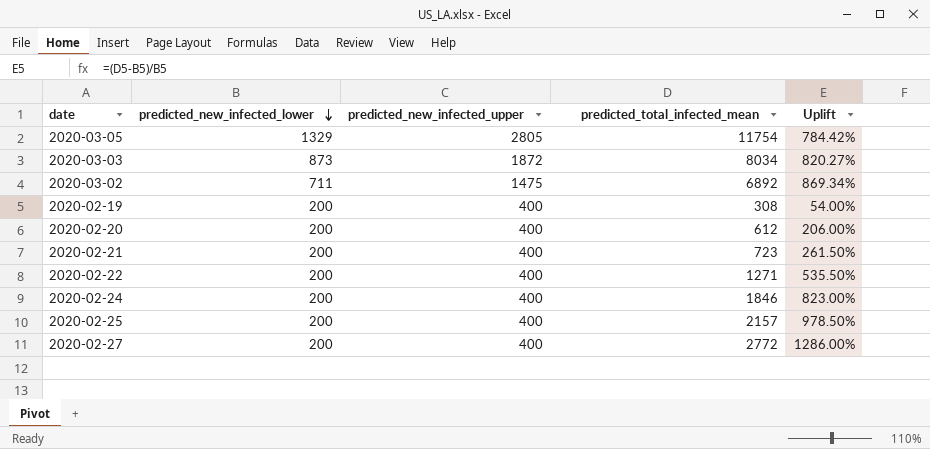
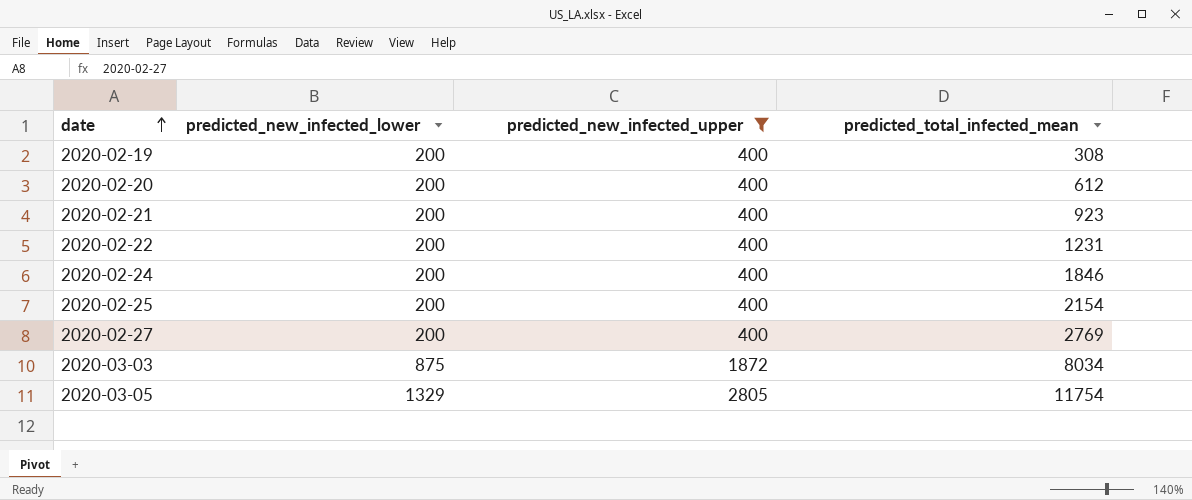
filter: none -> predicted_new_infected_upper != 1475
row order: predicted_new_infected_lower descending -> date ascending
column Uplift | formula: ([predicted_total_infected_mean] - [predicted_new_infected_lower]) / [predicted_new_infected_lower] -> none
2020-02-21 | predicted_total_infected_mean: 723 -> 923
2020-02-22 | predicted_total_infected_mean: 1271 -> 1231
2020-02-25 | predicted_total_infected_mean: 2157 -> 2154
2020-02-27 | predicted_total_infected_mean: 2772 -> 2769
2020-03-03 | predicted_new_infected_lower: 873 -> 875

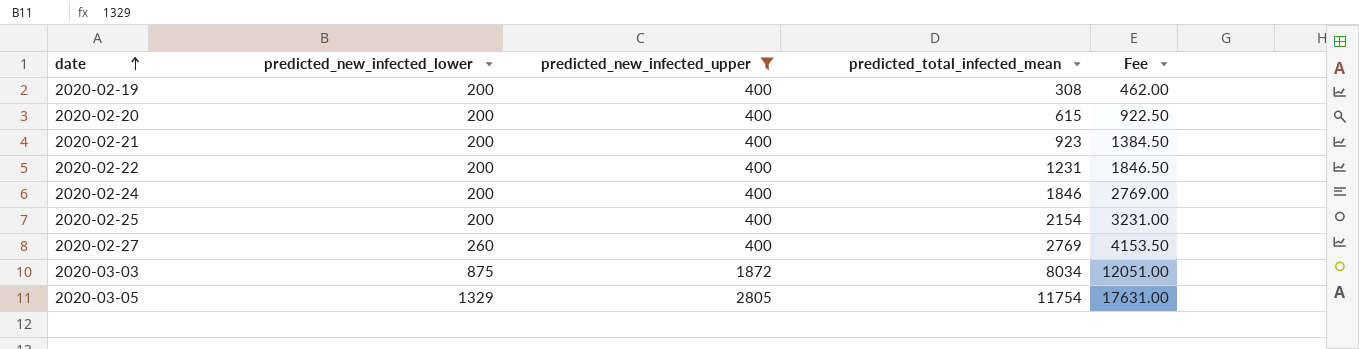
column Fee | formula: none -> [predicted_total_infected_mean] * 1.5
2020-02-20 | predicted_total_infected_mean: 612 -> 615
2020-02-27 | predicted_new_infected_lower: 200 -> 260

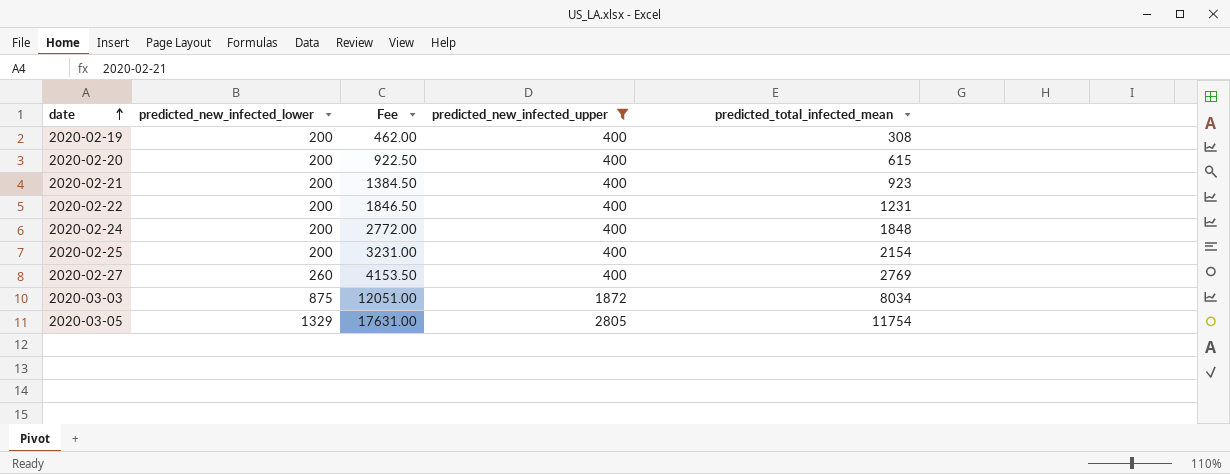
column Fee | position: 5 -> 3
2020-02-24 | Fee: 2769.00 -> 2772.00
2020-02-24 | predicted_total_infected_mean: 1846 -> 1848

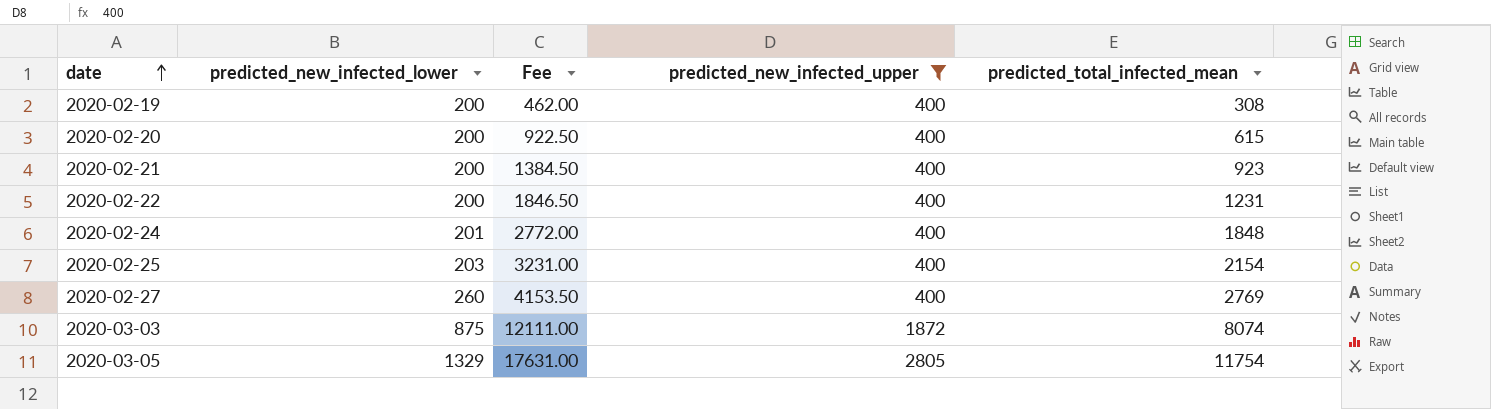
2020-02-24 | predicted_new_infected_lower: 200 -> 201
2020-02-25 | predicted_new_infected_lower: 200 -> 203
2020-03-03 | Fee: 12051.00 -> 12111.00
2020-03-03 | predicted_total_infected_mean: 8034 -> 8074

